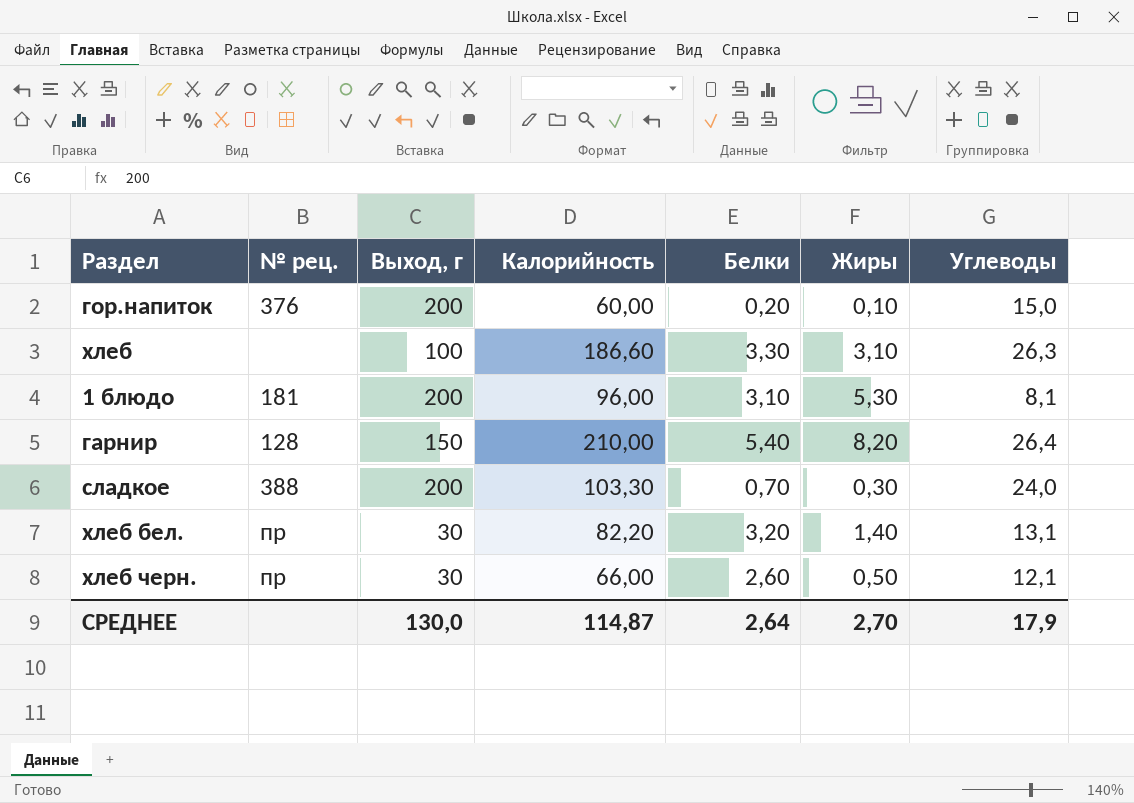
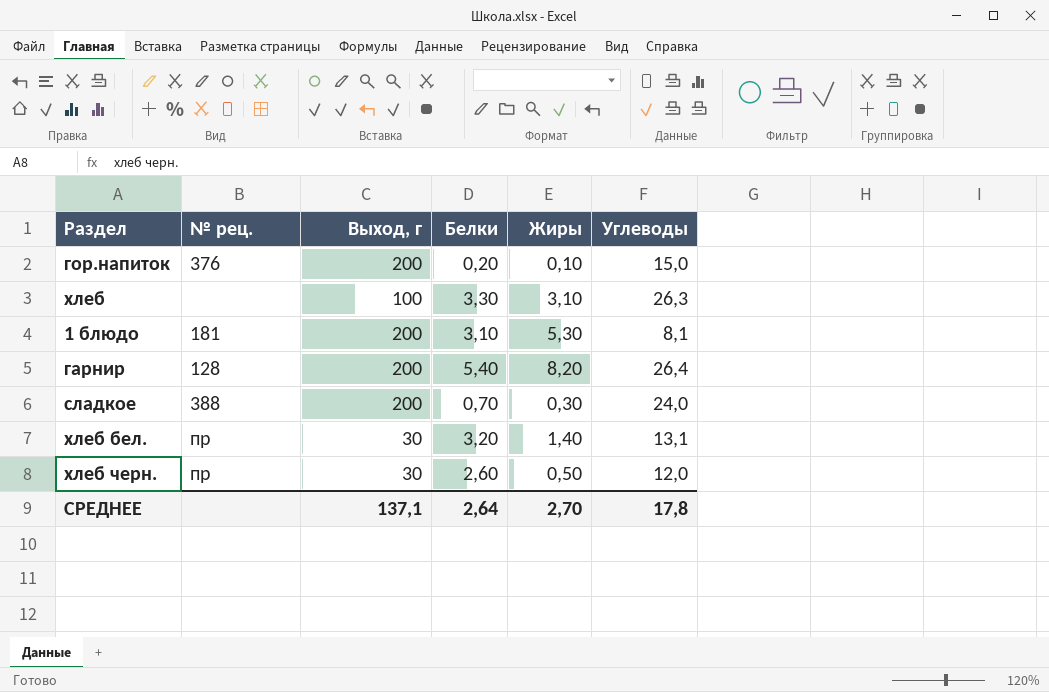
column Калорийность | position: 4 -> none
гарнир | Выход, г: 150 -> 200
хлеб черн. | Углеводы: 12,1 -> 12,0
СРЕДНЕЕ | Выход, г: 130,0 -> 137,1
СРЕДНЕЕ | Углеводы: 17,9 -> 17,8

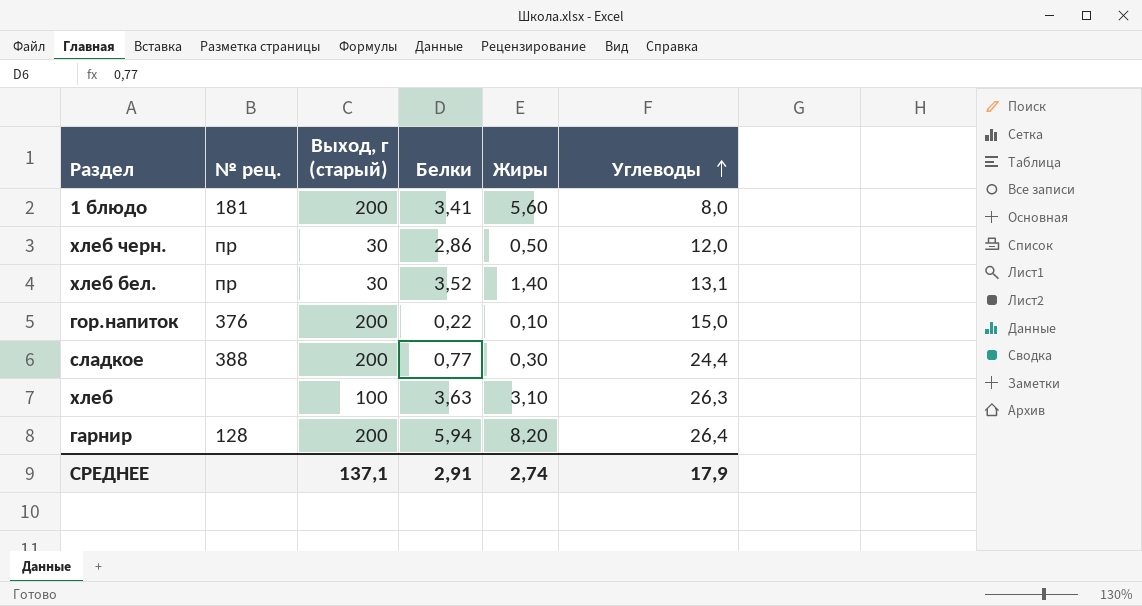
row order: none -> Углеводы ascending
column name: Выход, г -> Выход, г (старый)
1 блюдо | Белки: 3,10 -> 3,41
1 блюдо | Жиры: 5,30 -> 5,60
1 блюдо | Углеводы: 8,1 -> 8,0
хлеб черн. | Белки: 2,60 -> 2,86
хлеб бел. | Белки: 3,20 -> 3,52
гор.напиток | Белки: 0,20 -> 0,22
сладкое | Белки: 0,70 -> 0,77
сладкое | Углеводы: 24,0 -> 24,4
хлеб | Белки: 3,30 -> 3,63
гарнир | Белки: 5,40 -> 5,94
СРЕДНЕЕ | Белки: 2,64 -> 2,91
СРЕДНЕЕ | Жиры: 2,70 -> 2,74
СРЕДНЕЕ | Углеводы: 17,8 -> 17,9

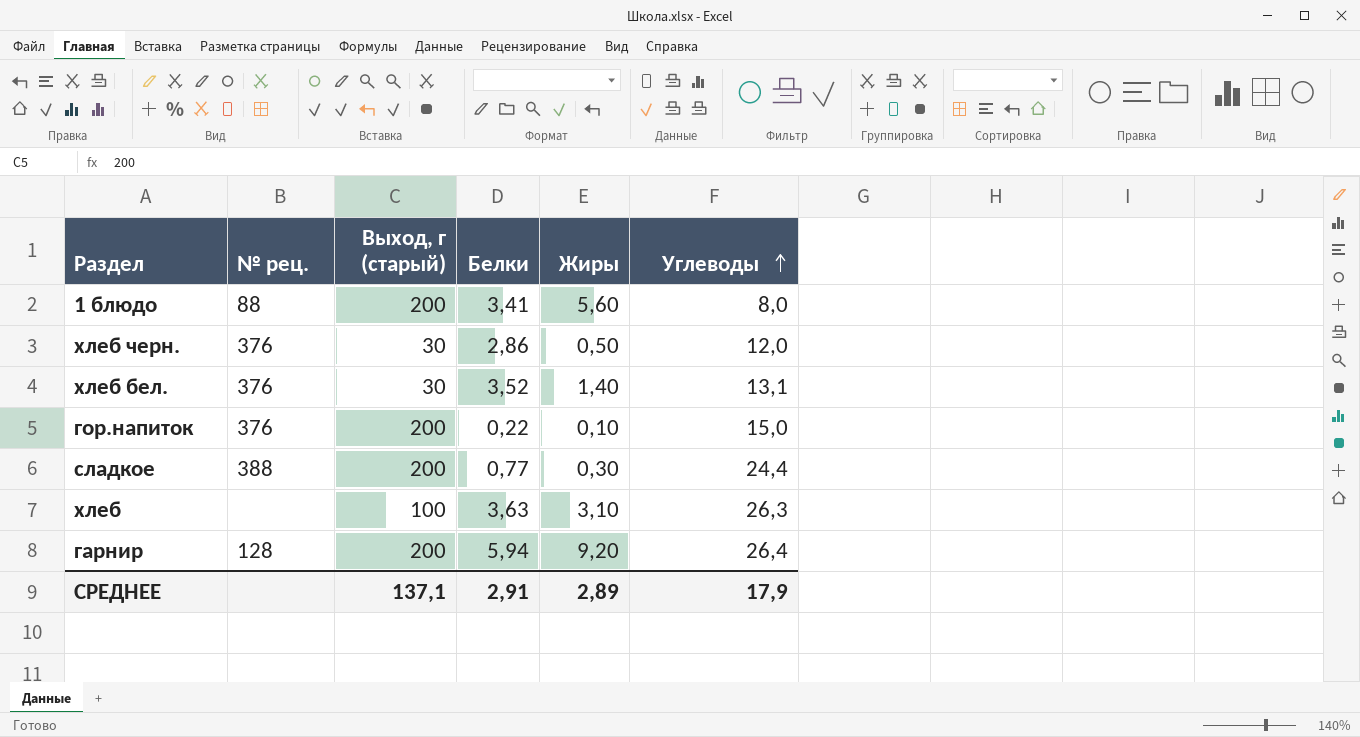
1 блюдо | № рец.: 181 -> 88
хлеб черн. | № рец.: пр -> 376
хлеб бел. | № рец.: пр -> 376
гарнир | Жиры: 8,20 -> 9,20
СРЕДНЕЕ | Жиры: 2,74 -> 2,89

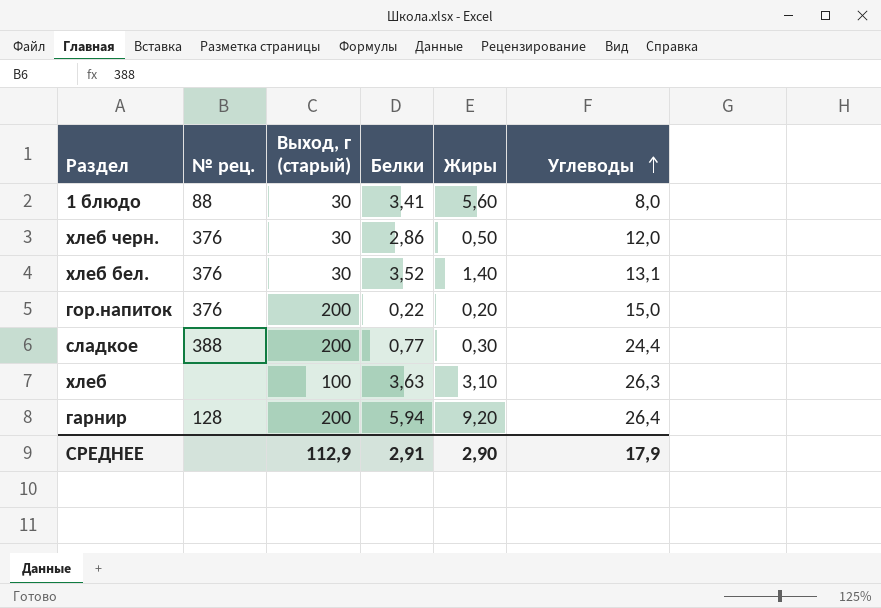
1 блюдо | Выход, г (старый): 200 -> 30
гор.напиток | Жиры: 0,10 -> 0,20
СРЕДНЕЕ | Выход, г (старый): 137,1 -> 112,9
СРЕДНЕЕ | Жиры: 2,89 -> 2,90

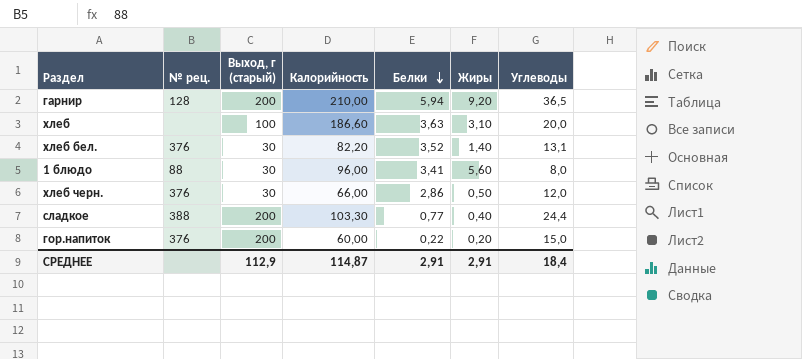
row order: Углеводы ascending -> Белки descending
column Калорийность | position: none -> 4
гарнир | Углеводы: 26,4 -> 36,5
хлеб | Углеводы: 26,3 -> 20,0
сладкое | Жиры: 0,30 -> 0,40
СРЕДНЕЕ | Жиры: 2,90 -> 2,91
СРЕДНЕЕ | Углеводы: 17,9 -> 18,4

